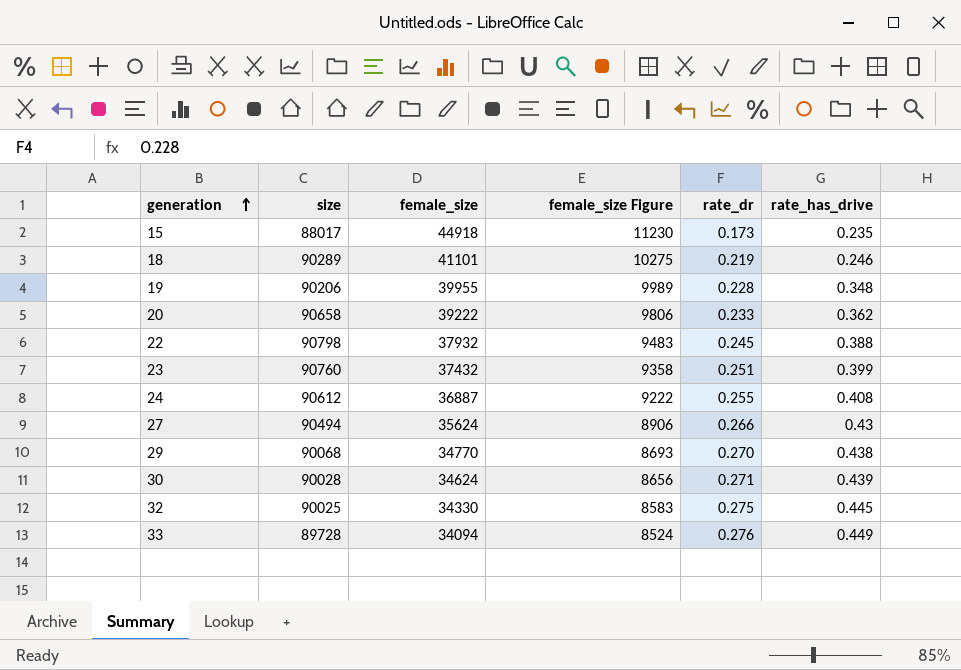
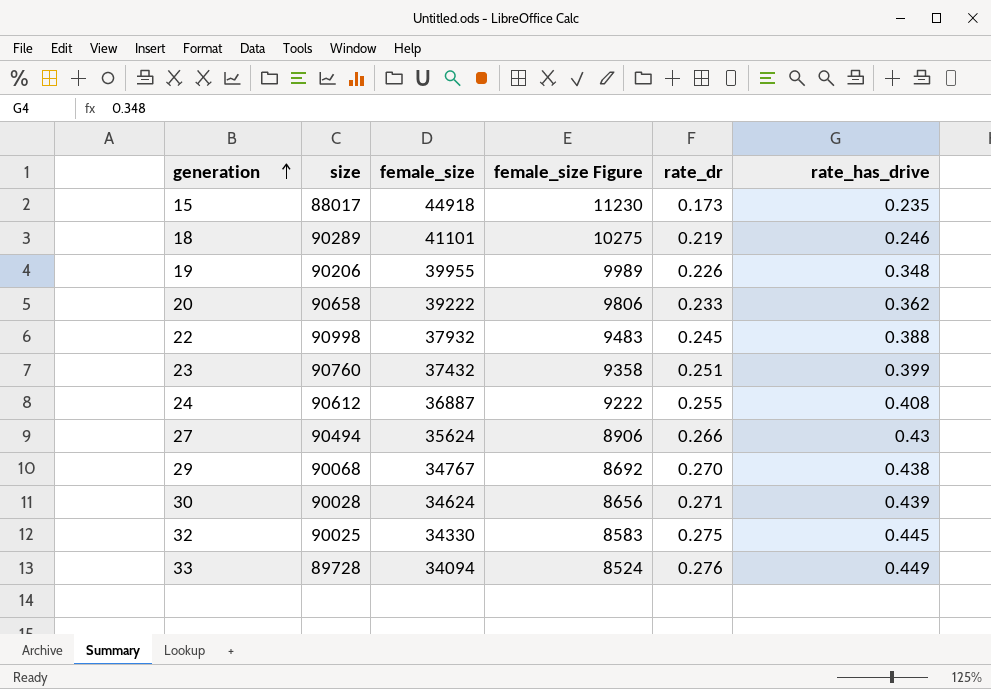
19 | rate_dr: 0.228 -> 0.226
22 | size: 90798 -> 90998
29 | female_size: 34770 -> 34767
29 | female_size Figure: 8693 -> 8692

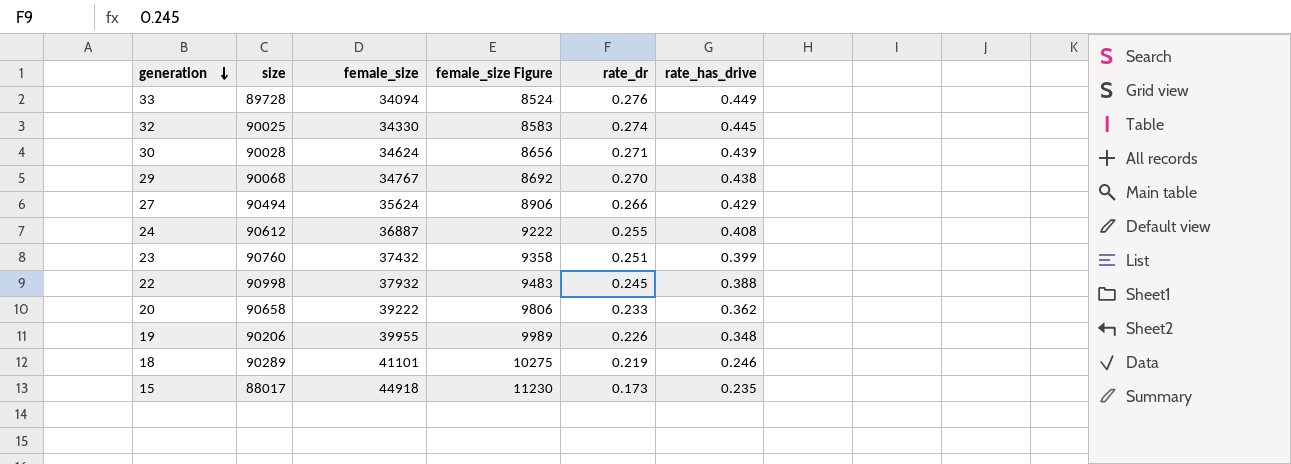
row order: generation ascending -> generation descending
32 | rate_dr: 0.275 -> 0.274
27 | rate_has_drive: 0.43 -> 0.429

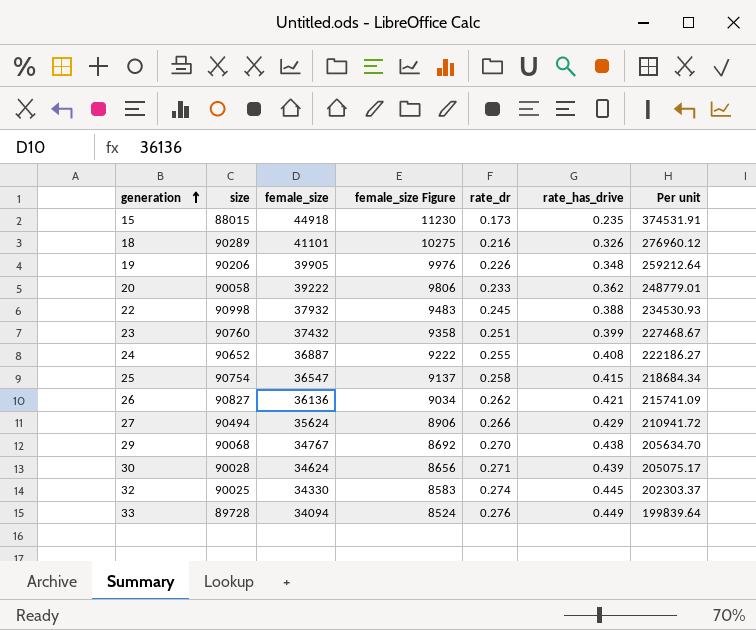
row order: generation descending -> generation ascending
column Per unit | formula: none -> [size] / [rate_has_drive]
15 | size: 88017 -> 88015
18 | rate_dr: 0.219 -> 0.216
18 | rate_has_drive: 0.246 -> 0.326
19 | female_size: 39955 -> 39905
19 | female_size Figure: 9989 -> 9976
20 | size: 90658 -> 90058
24 | size: 90612 -> 90652
row 25: none -> 90754 | 36547 | 9137 | 0.258 | 0.415 | 218684.34
row 26: none -> 90827 | 36136 | 9034 | 0.262 | 0.421 | 215741.09

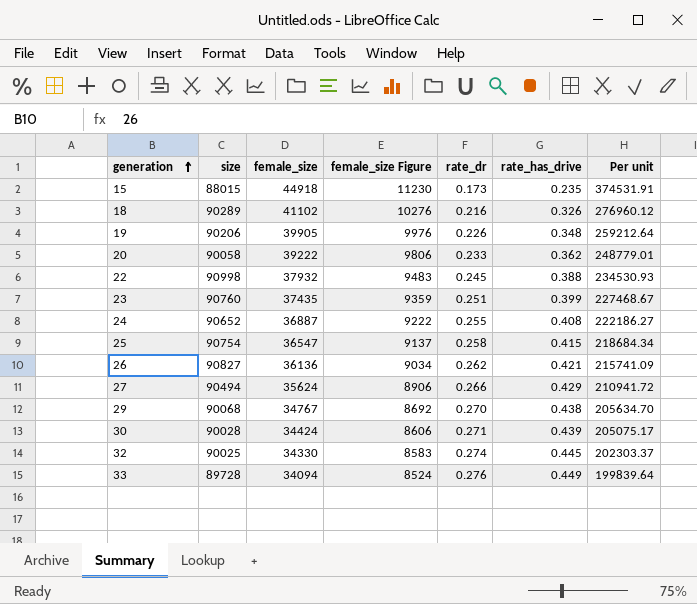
18 | female_size: 41101 -> 41102
18 | female_size Figure: 10275 -> 10276
23 | female_size: 37432 -> 37435
23 | female_size Figure: 9358 -> 9359
30 | female_size: 34624 -> 34424
30 | female_size Figure: 8656 -> 8606

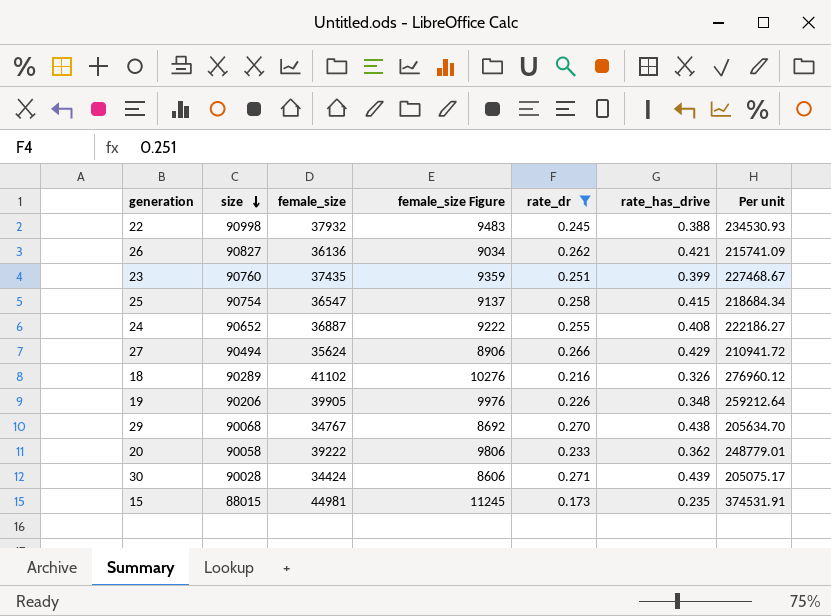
filter: none -> rate_dr <= 0.271
row order: generation ascending -> size descending
15 | female_size: 44918 -> 44981
15 | female_size Figure: 11230 -> 11245

